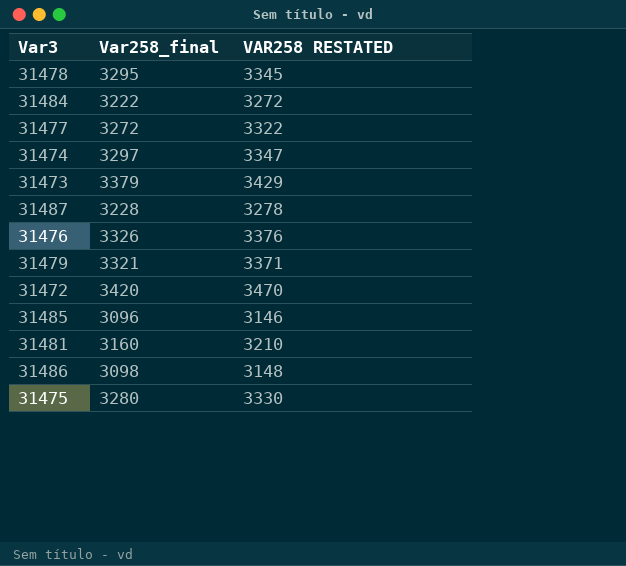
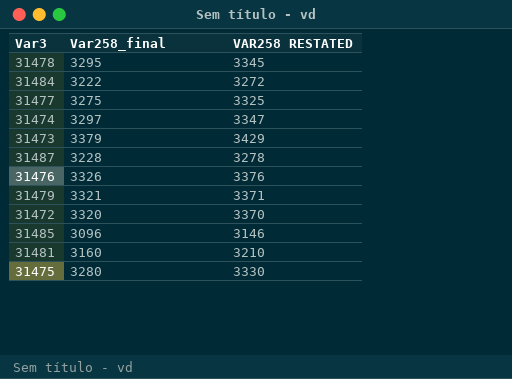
row 31486: 3098 | 3148 -> none
31477 | Var258_final: 3272 -> 3275
31477 | VAR258 RESTATED: 3322 -> 3325
31472 | Var258_final: 3420 -> 3320
31472 | VAR258 RESTATED: 3470 -> 3370

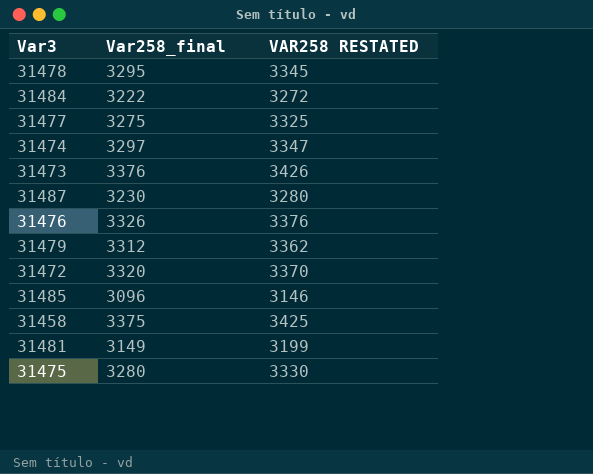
31473 | Var258_final: 3379 -> 3376
31473 | VAR258 RESTATED: 3429 -> 3426
31487 | Var258_final: 3228 -> 3230
31487 | VAR258 RESTATED: 3278 -> 3280
31479 | Var258_final: 3321 -> 3312
31479 | VAR258 RESTATED: 3371 -> 3362
row 31458: none -> 3375 | 3425
31481 | Var258_final: 3160 -> 3149
31481 | VAR258 RESTATED: 3210 -> 3199

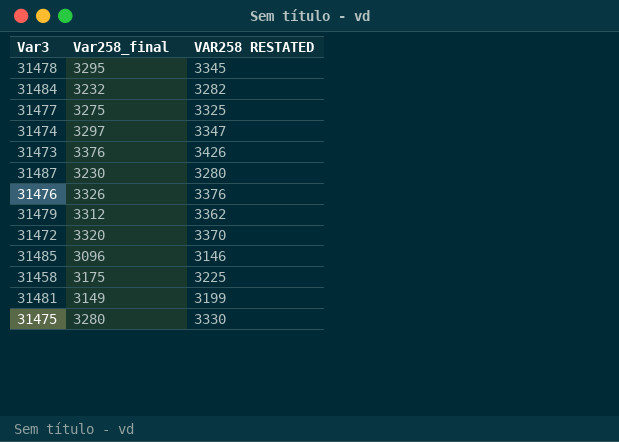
31484 | Var258_final: 3222 -> 3232
31484 | VAR258 RESTATED: 3272 -> 3282
31458 | Var258_final: 3375 -> 3175
31458 | VAR258 RESTATED: 3425 -> 3225

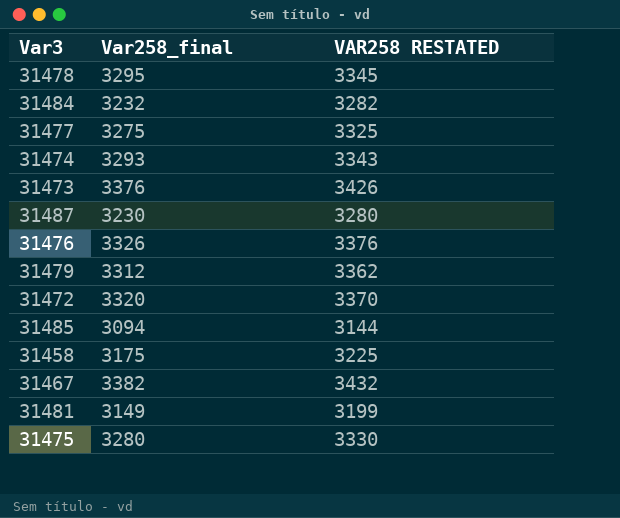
31474 | Var258_final: 3297 -> 3293
31474 | VAR258 RESTATED: 3347 -> 3343
31485 | Var258_final: 3096 -> 3094
31485 | VAR258 RESTATED: 3146 -> 3144
row 31467: none -> 3382 | 3432

